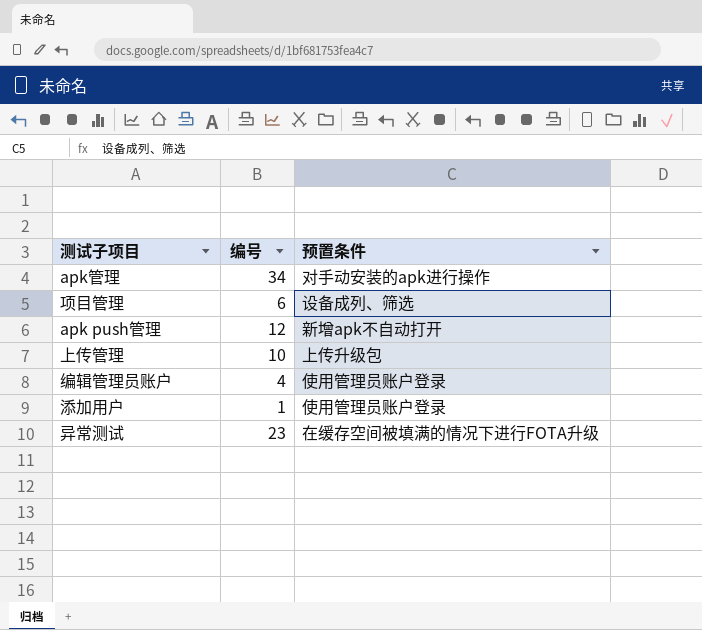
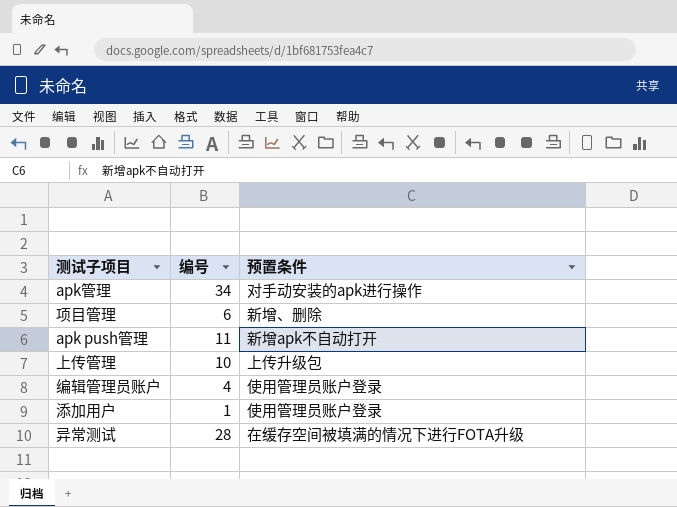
项目管理 | 预置条件: 设备成列、筛选 -> 新增、删除
apk push管理 | 编号: 12 -> 11
异常测试 | 编号: 23 -> 28

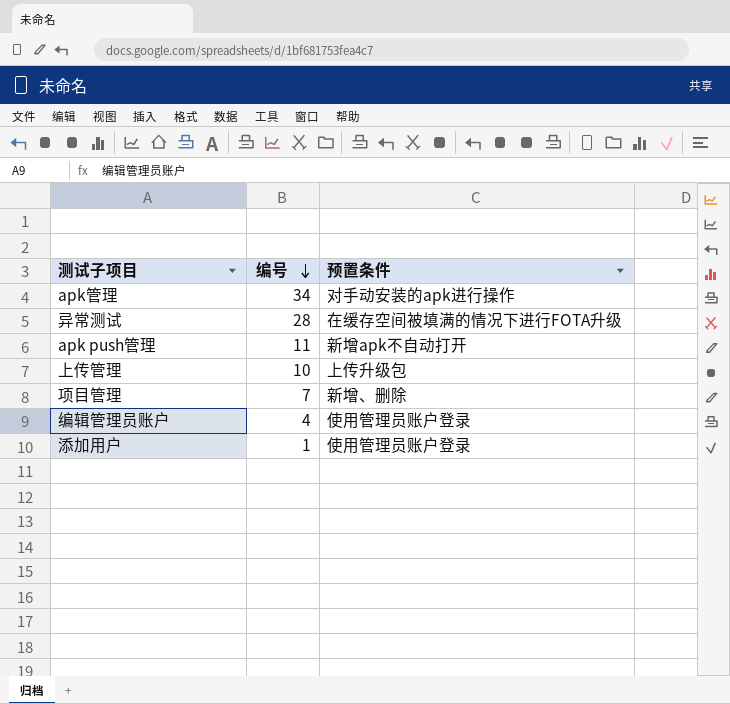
row order: none -> 编号 descending
项目管理 | 编号: 6 -> 7

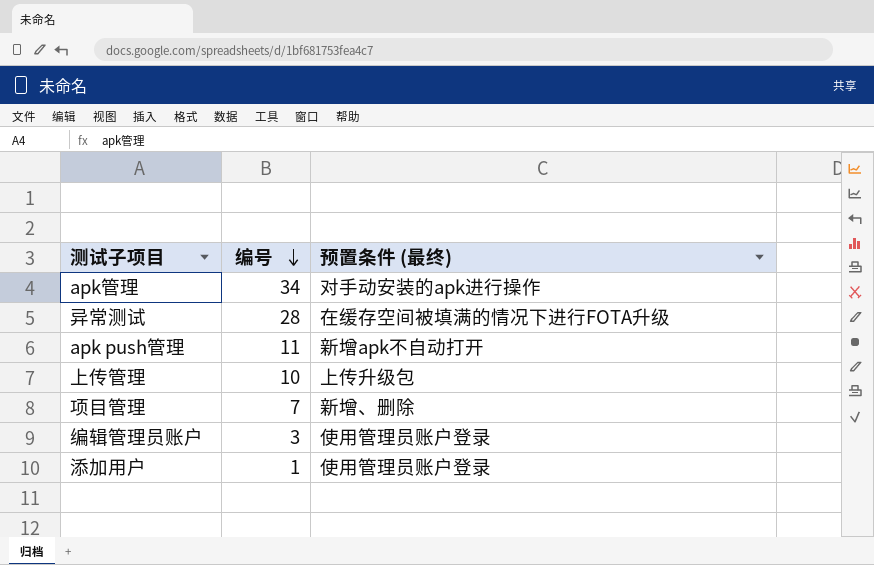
column name: 预置条件 -> 预置条件 (最终)
编辑管理员账户 | 编号: 4 -> 3

